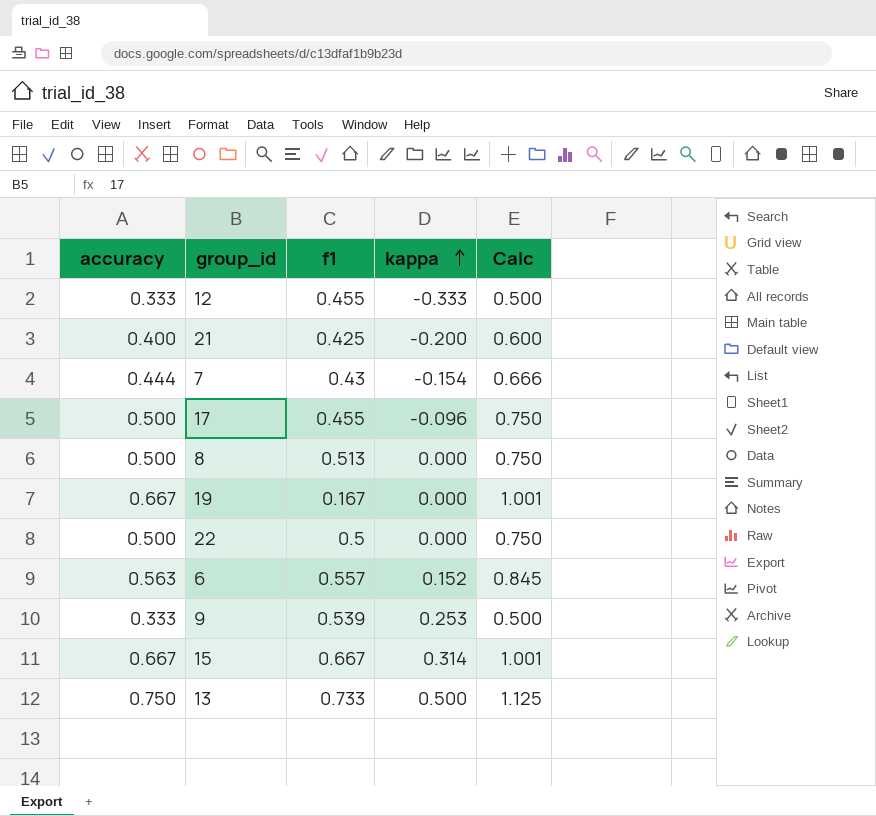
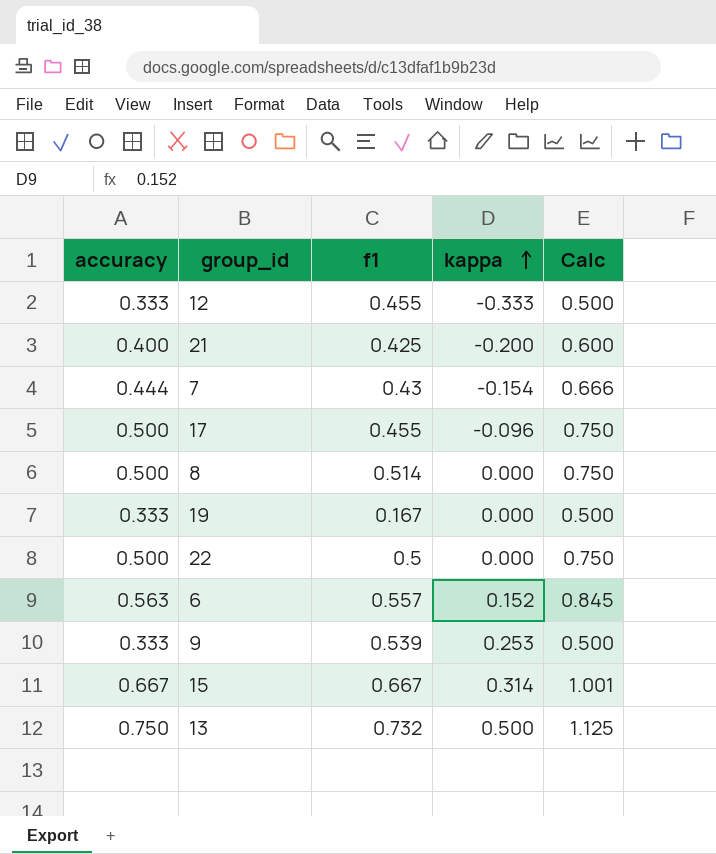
8 | f1: 0.513 -> 0.514
19 | accuracy: 0.667 -> 0.333
19 | Calc: 1.001 -> 0.500
13 | f1: 0.733 -> 0.732

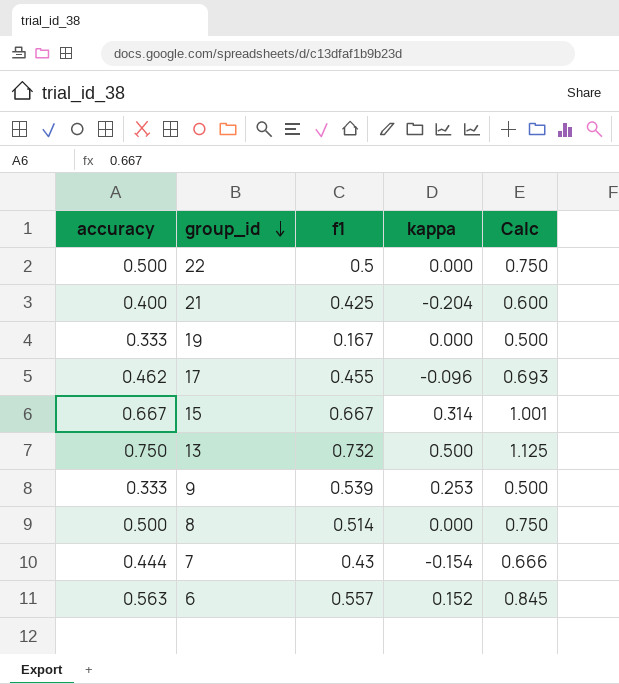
row order: kappa ascending -> group_id descending
row 12: 0.333 | 0.455 | -0.333 | 0.500 -> none
21 | kappa: -0.200 -> -0.204
17 | accuracy: 0.500 -> 0.462
17 | Calc: 0.750 -> 0.693

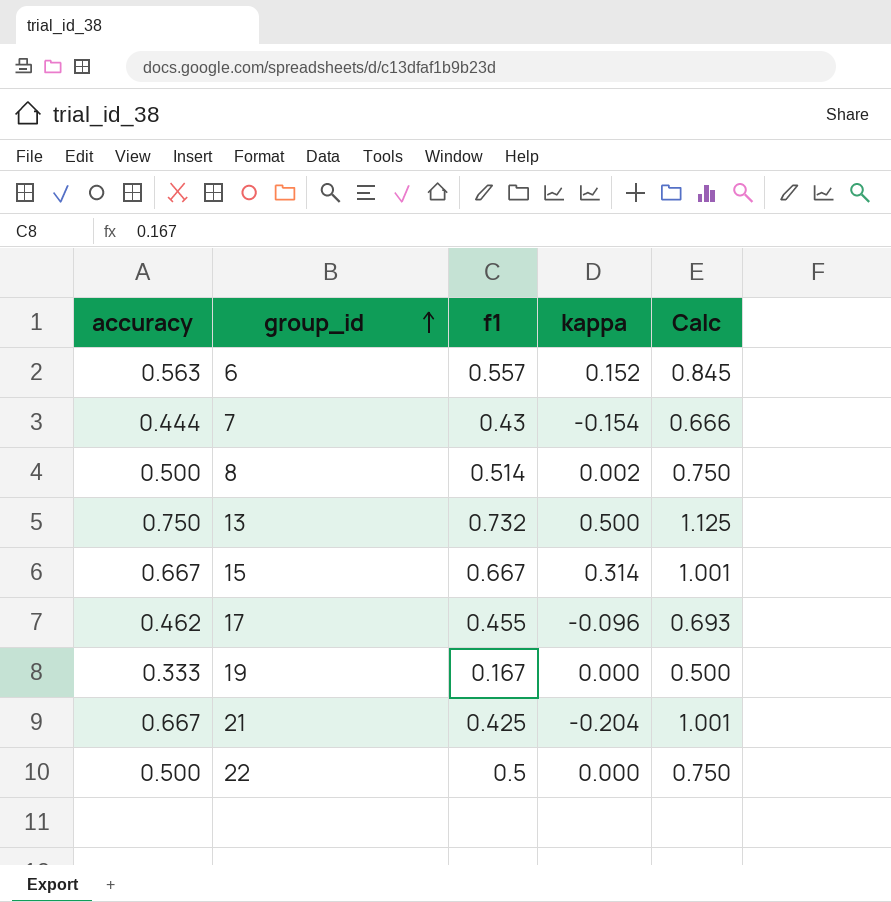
row order: group_id descending -> group_id ascending
row 9: 0.333 | 0.539 | 0.253 | 0.500 -> none
8 | kappa: 0.000 -> 0.002
21 | accuracy: 0.400 -> 0.667
21 | Calc: 0.600 -> 1.001

